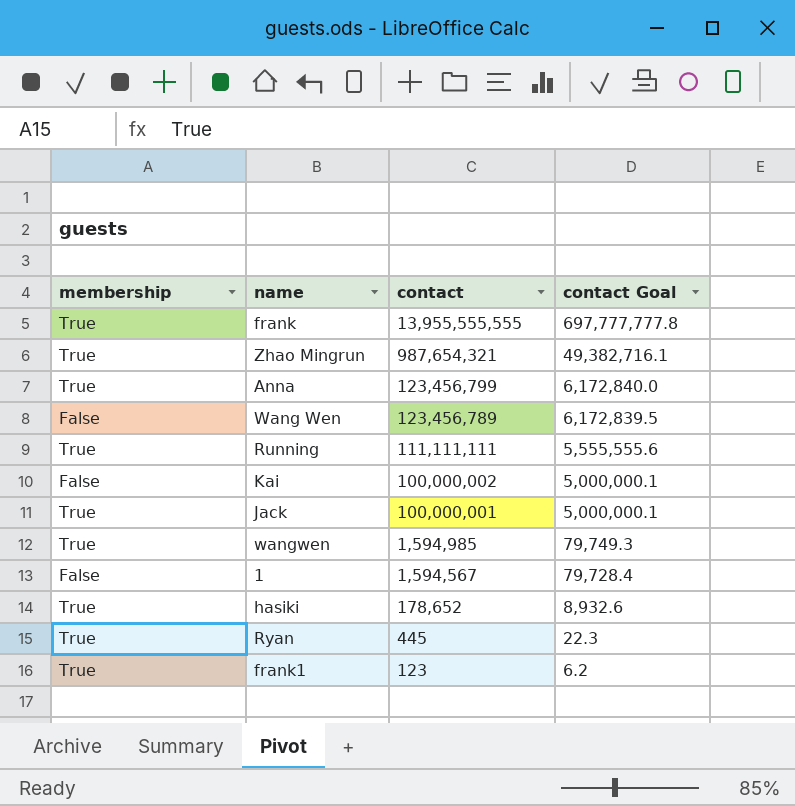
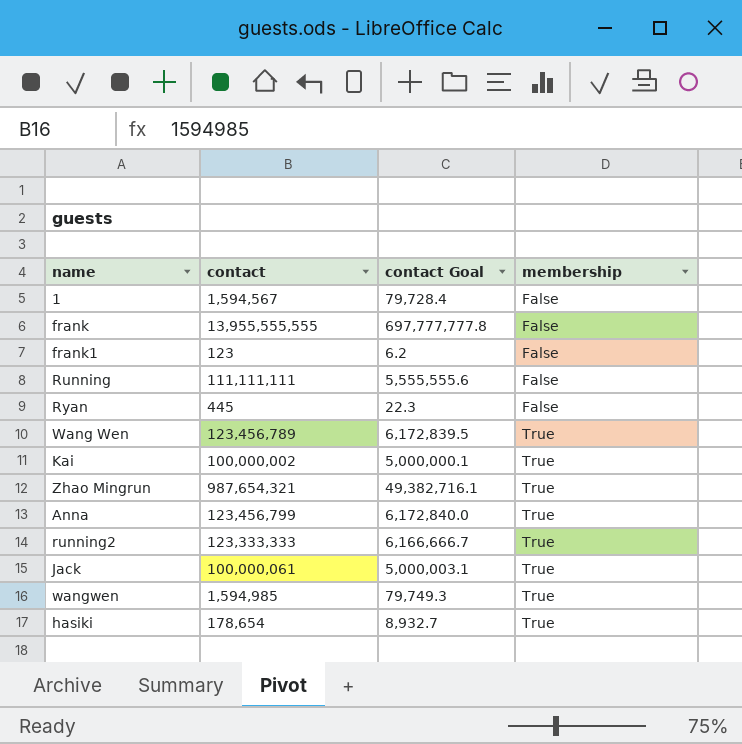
row order: contact descending -> membership ascending
column membership | position: 1 -> 4
frank | membership: True -> False
frank1 | membership: True -> False
Running | membership: True -> False
Ryan | membership: True -> False
Wang Wen | membership: False -> True
Kai | membership: False -> True
row running2: none -> 123,333,333 | 6,166,666.7 | True
Jack | contact: 100,000,001 -> 100,000,061
Jack | contact Goal: 5,000,000.1 -> 5,000,003.1
hasiki | contact: 178,652 -> 178,654
hasiki | contact Goal: 8,932.6 -> 8,932.7

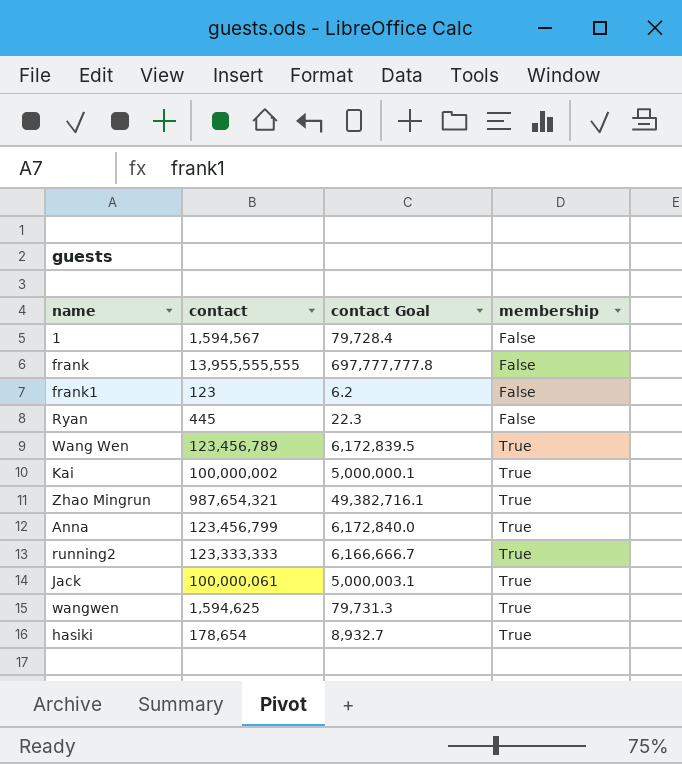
row Running: 111,111,111 | 5,555,555.6 | False -> none
wangwen | contact: 1,594,985 -> 1,594,625
wangwen | contact Goal: 79,749.3 -> 79,731.3

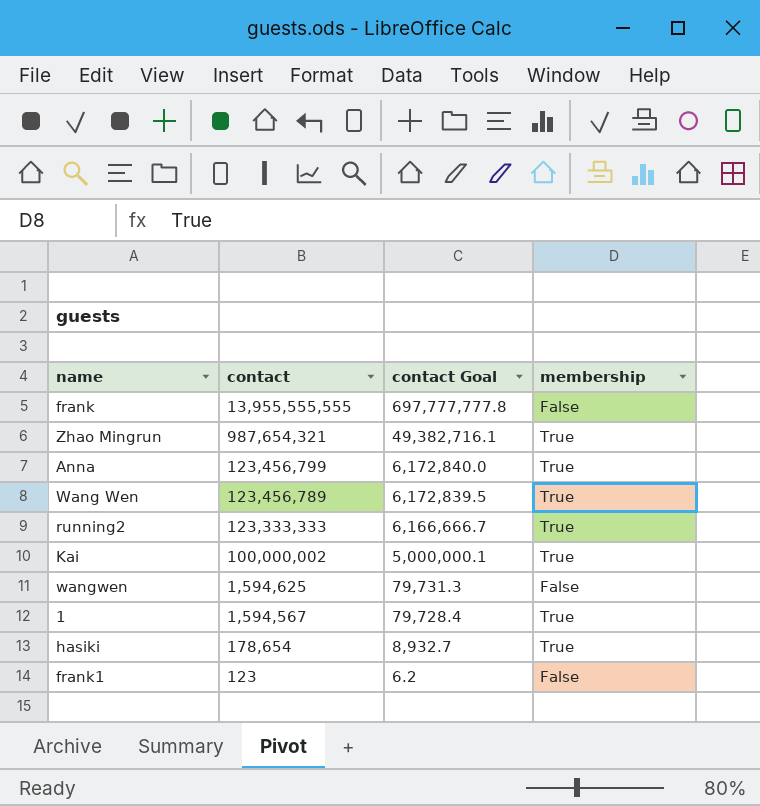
row order: membership ascending -> contact descending
row Ryan: 445 | 22.3 | False -> none
row Jack: 100,000,061 | 5,000,003.1 | True -> none
wangwen | membership: True -> False
1 | membership: False -> True

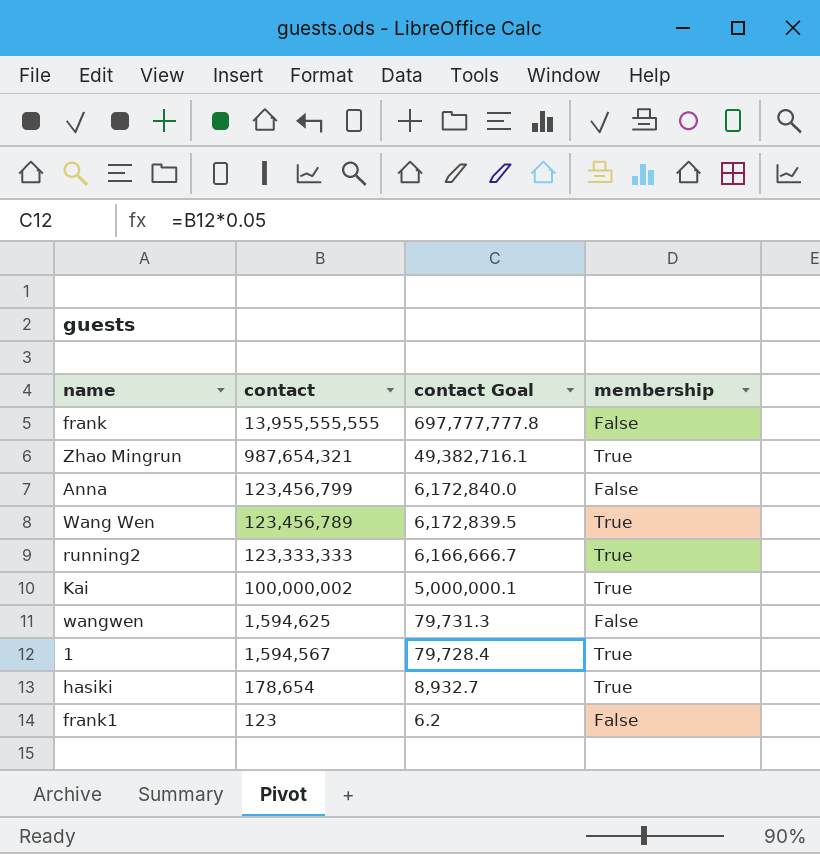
Anna | membership: True -> False

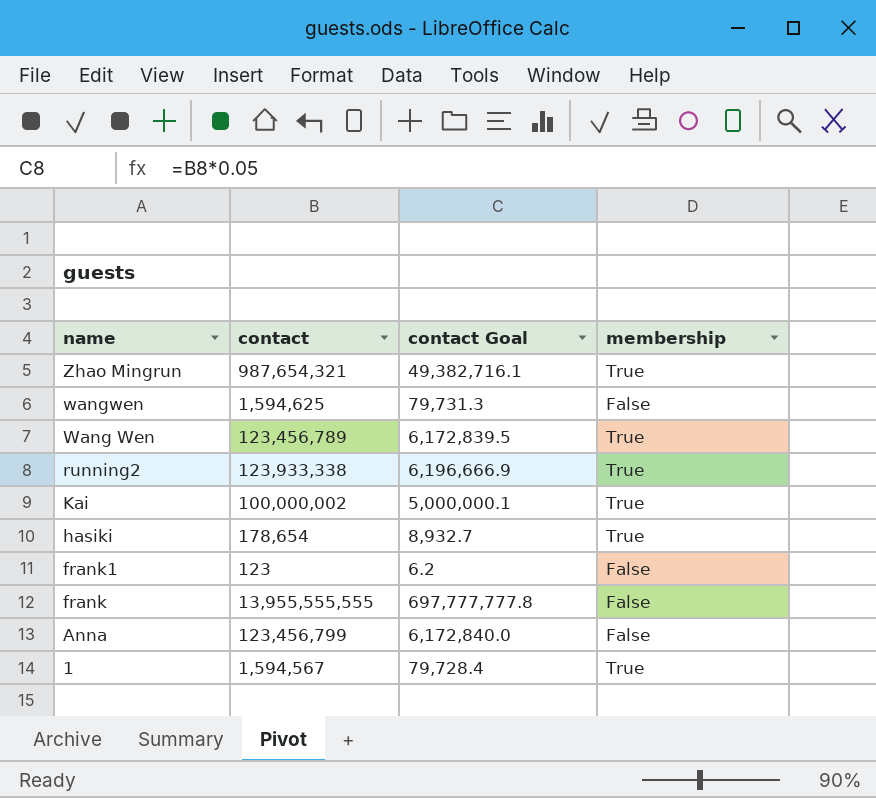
row order: contact descending -> name descending
running2 | contact: 123,333,333 -> 123,933,338
running2 | contact Goal: 6,166,666.7 -> 6,196,666.9

